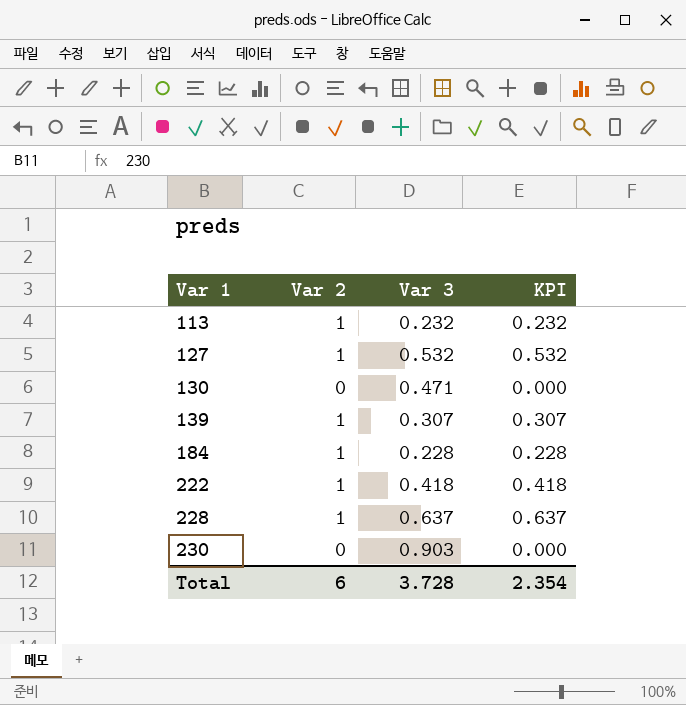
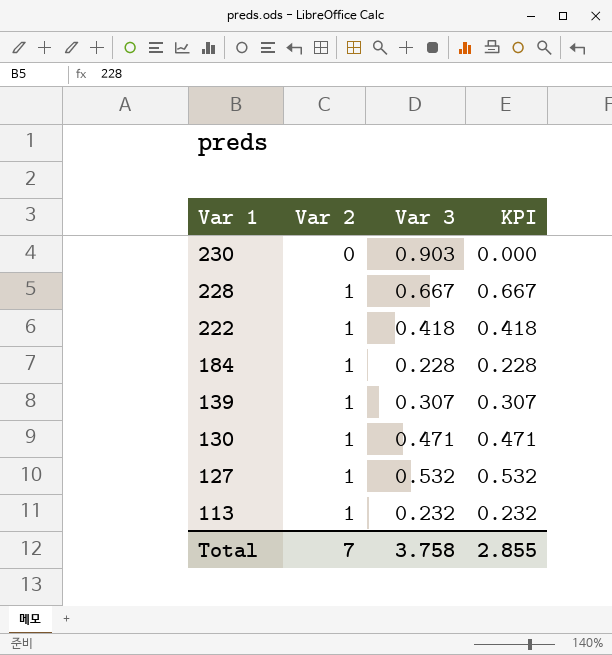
row order: Var 1 ascending -> Var 1 descending
228 | Var 3: 0.637 -> 0.667
228 | KPI: 0.637 -> 0.667
130 | Var 2: 0 -> 1
130 | KPI: 0.000 -> 0.471
Total | Var 2: 6 -> 7
Total | Var 3: 3.728 -> 3.758
Total | KPI: 2.354 -> 2.855

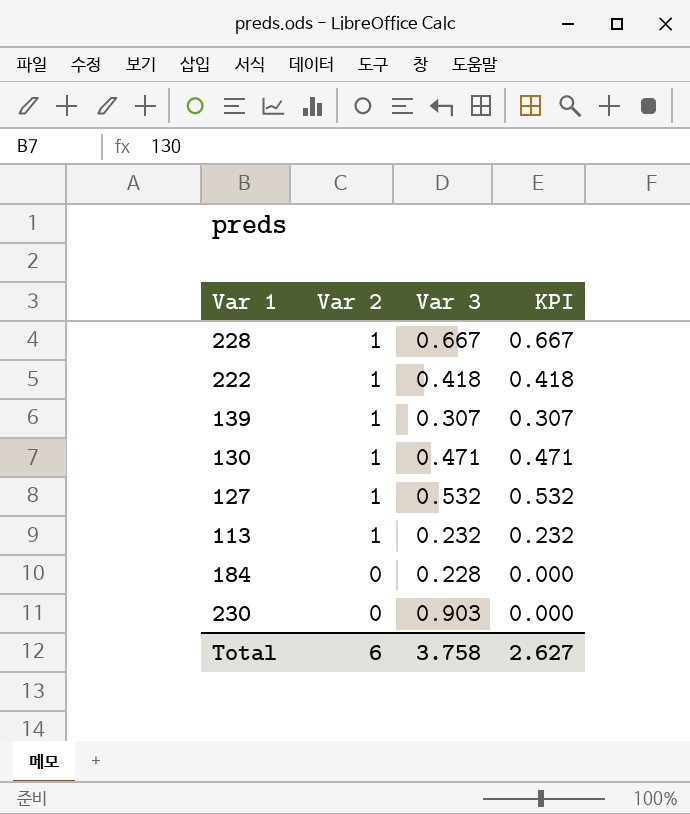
row order: Var 1 descending -> Var 2 descending
184 | Var 2: 1 -> 0
184 | KPI: 0.228 -> 0.000
Total | Var 2: 7 -> 6
Total | KPI: 2.855 -> 2.627

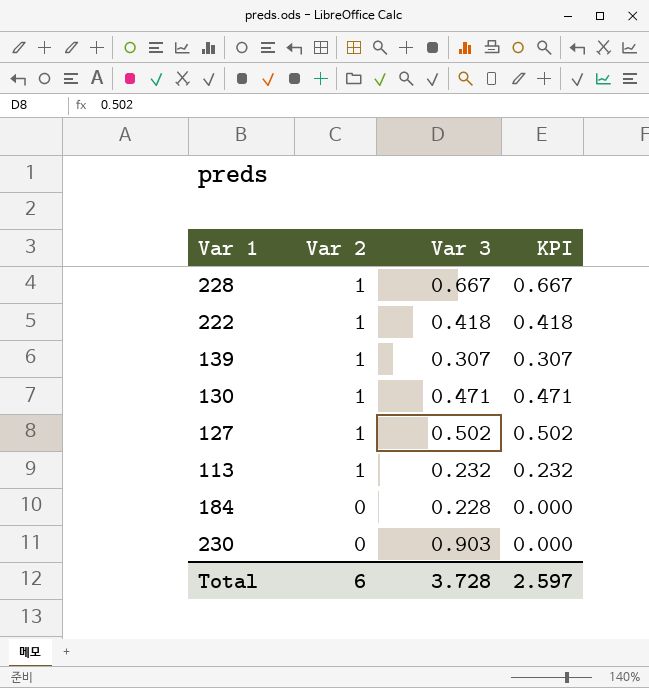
127 | Var 3: 0.532 -> 0.502
127 | KPI: 0.532 -> 0.502
Total | Var 3: 3.758 -> 3.728
Total | KPI: 2.627 -> 2.597

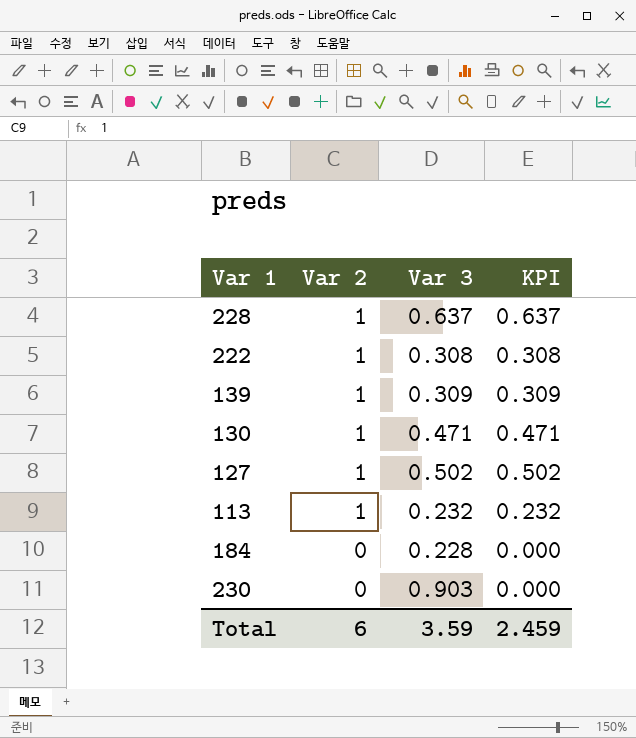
228 | Var 3: 0.667 -> 0.637
228 | KPI: 0.667 -> 0.637
222 | Var 3: 0.418 -> 0.308
222 | KPI: 0.418 -> 0.308
139 | Var 3: 0.307 -> 0.309
139 | KPI: 0.307 -> 0.309
Total | Var 3: 3.728 -> 3.59
Total | KPI: 2.597 -> 2.459

